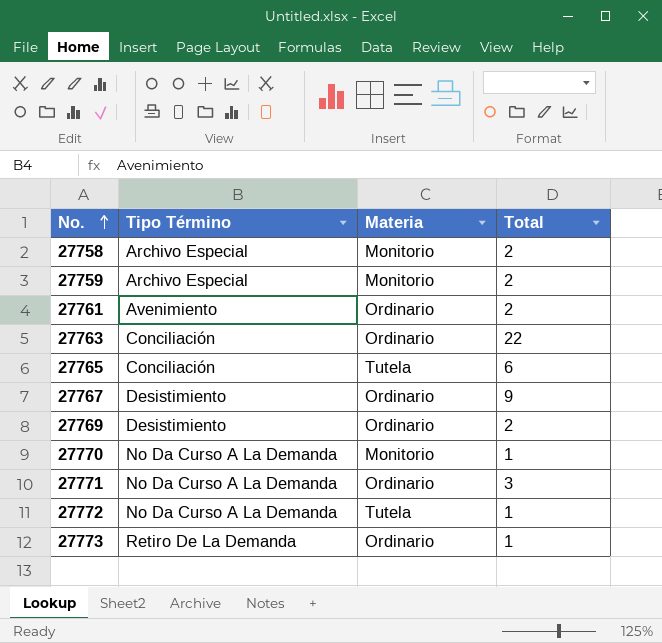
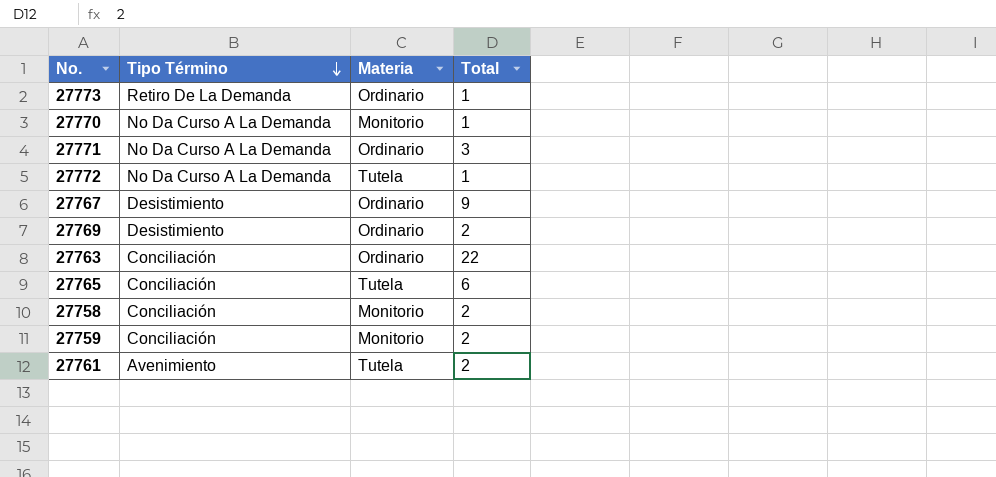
row order: No. ascending -> Tipo Término descending
27758 | Tipo Término: Archivo Especial -> Conciliación
27759 | Tipo Término: Archivo Especial -> Conciliación
27761 | Materia: Ordinario -> Tutela

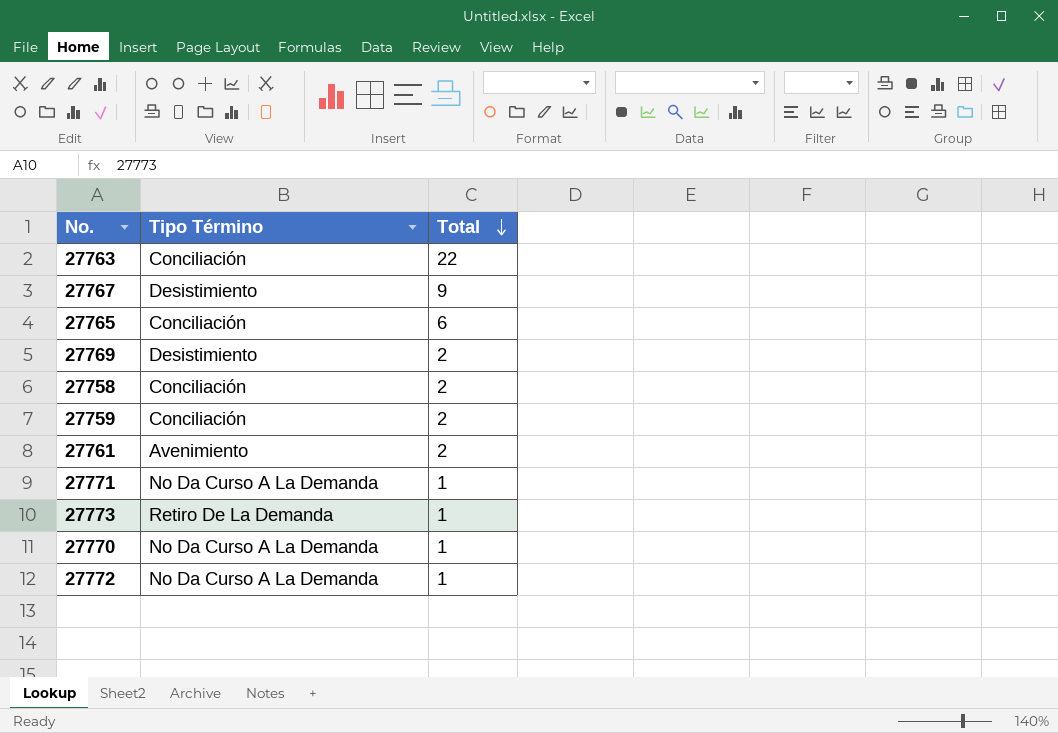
row order: Tipo Término descending -> Total descending
column Materia | position: 3 -> none
27771 | Total: 3 -> 1

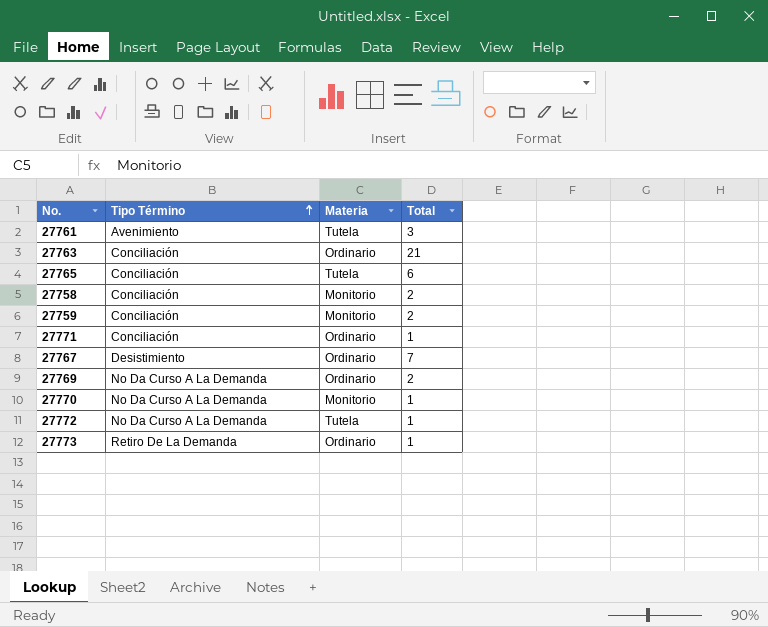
row order: Total descending -> Tipo Término ascending
column Materia | position: none -> 3
27761 | Total: 2 -> 3
27763 | Total: 22 -> 21
27771 | Tipo Término: No Da Curso A La Demanda -> Conciliación
27767 | Total: 9 -> 7
27769 | Tipo Término: Desistimiento -> No Da Curso A La Demanda

